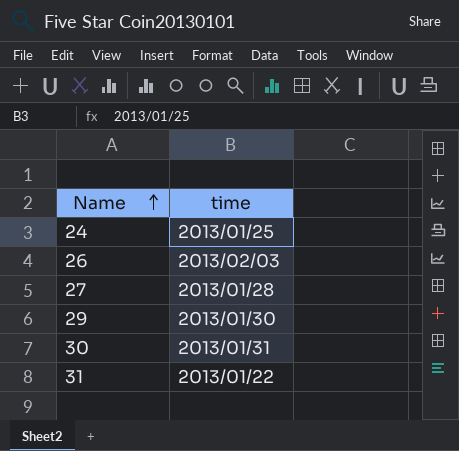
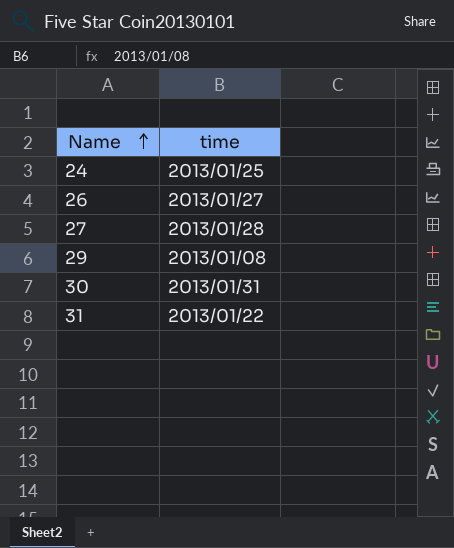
26 | time: 2013/02/03 -> 2013/01/27
29 | time: 2013/01/30 -> 2013/01/08

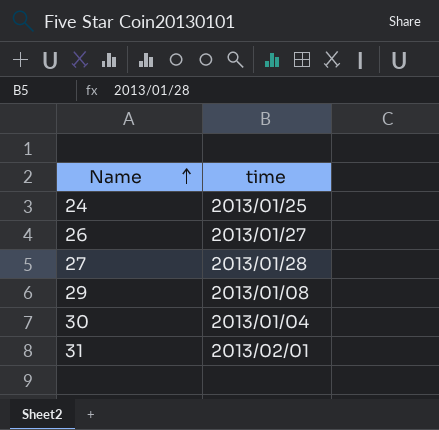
30 | time: 2013/01/31 -> 2013/01/04
31 | time: 2013/01/22 -> 2013/02/01

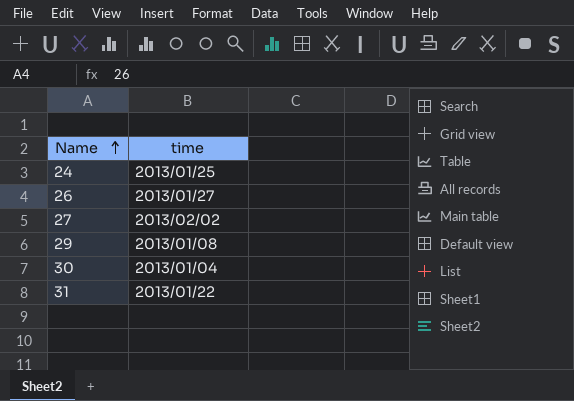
27 | time: 2013/01/28 -> 2013/02/02
31 | time: 2013/02/01 -> 2013/01/22

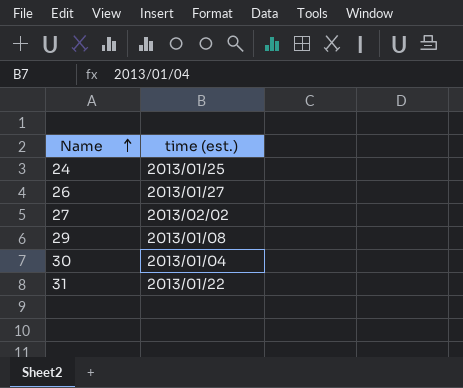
column name: time -> time (est.)

